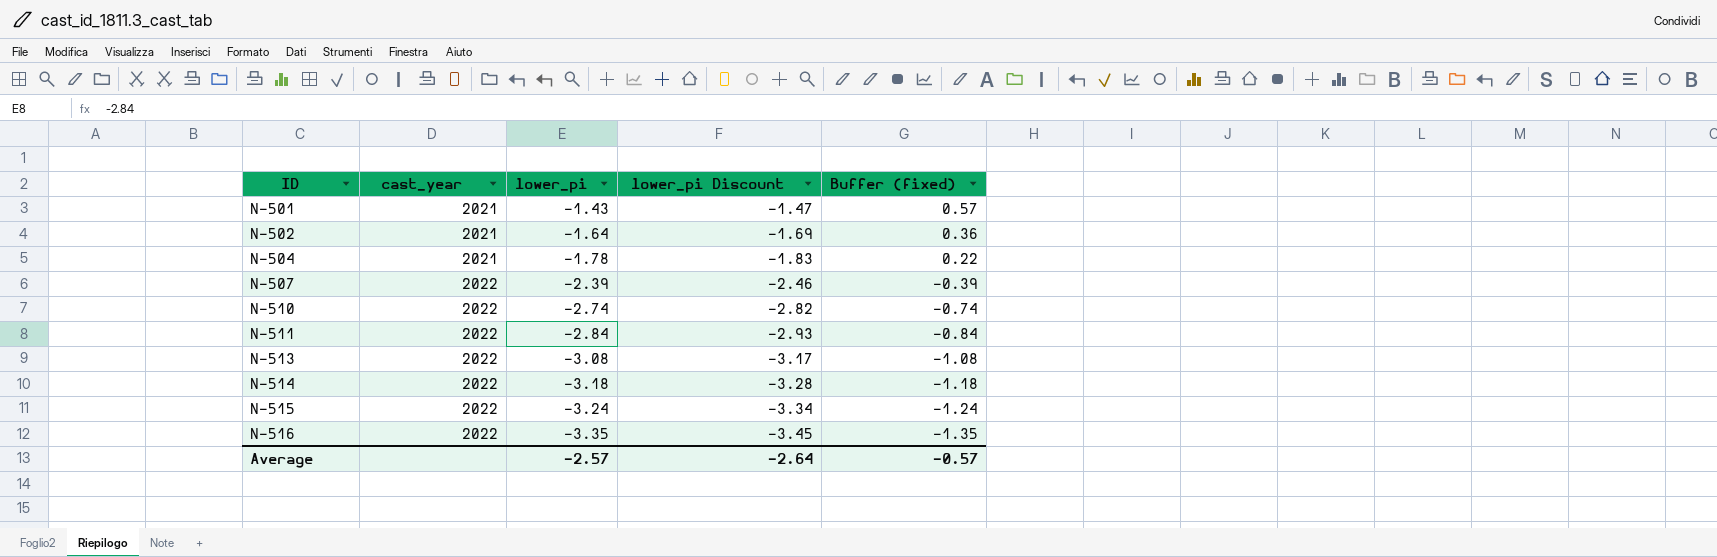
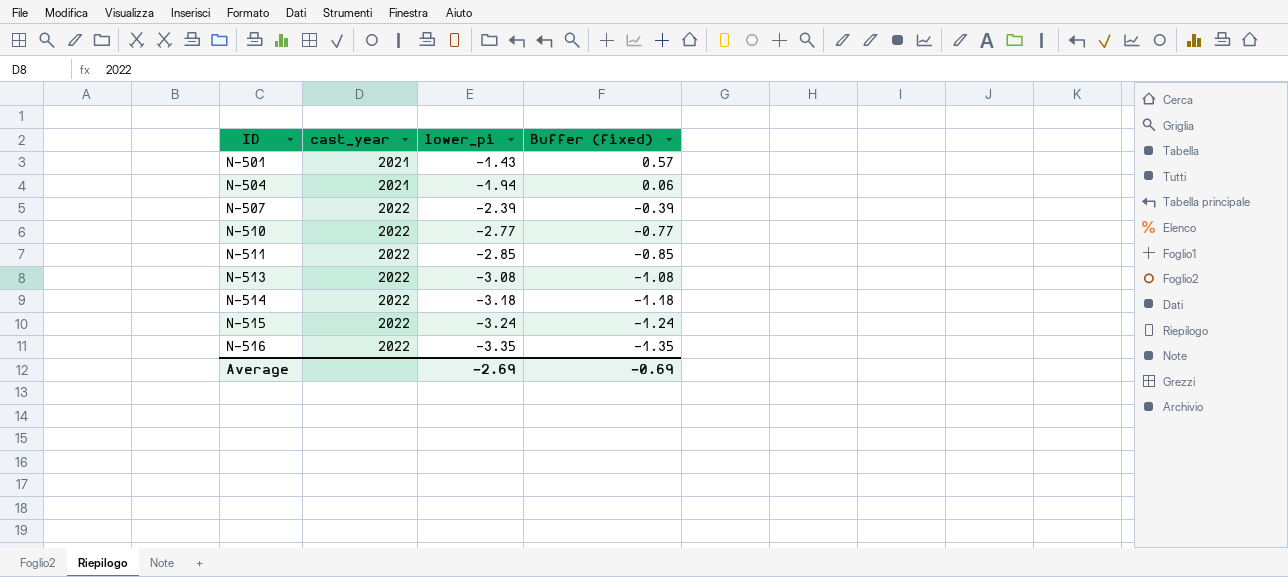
column lower_pi Discount | formula: [lower_pi] * 1.03 -> none
row N-502: 2021 | -1.64 | -1.69 | 0.36 -> none
N-504 | lower_pi: -1.78 -> -1.94
N-504 | Buffer (fixed): 0.22 -> 0.06
N-510 | lower_pi: -2.74 -> -2.77
N-510 | Buffer (fixed): -0.74 -> -0.77
N-511 | lower_pi: -2.84 -> -2.85
N-511 | Buffer (fixed): -0.84 -> -0.85
Average | lower_pi: -2.57 -> -2.69
Average | Buffer (fixed): -0.57 -> -0.69

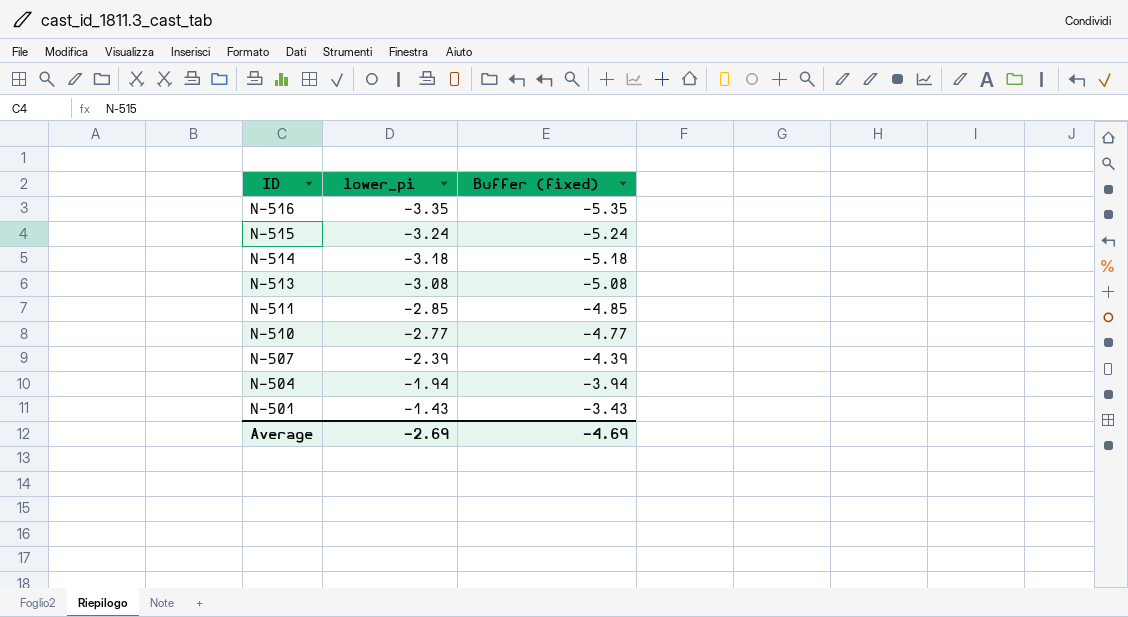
row order: ID ascending -> ID descending
column cast_year | position: 2 -> none
column Buffer (fixed) | formula: [lower_pi] + 2 -> [lower_pi] - 2
Average | Buffer (fixed): -0.69 -> -4.69

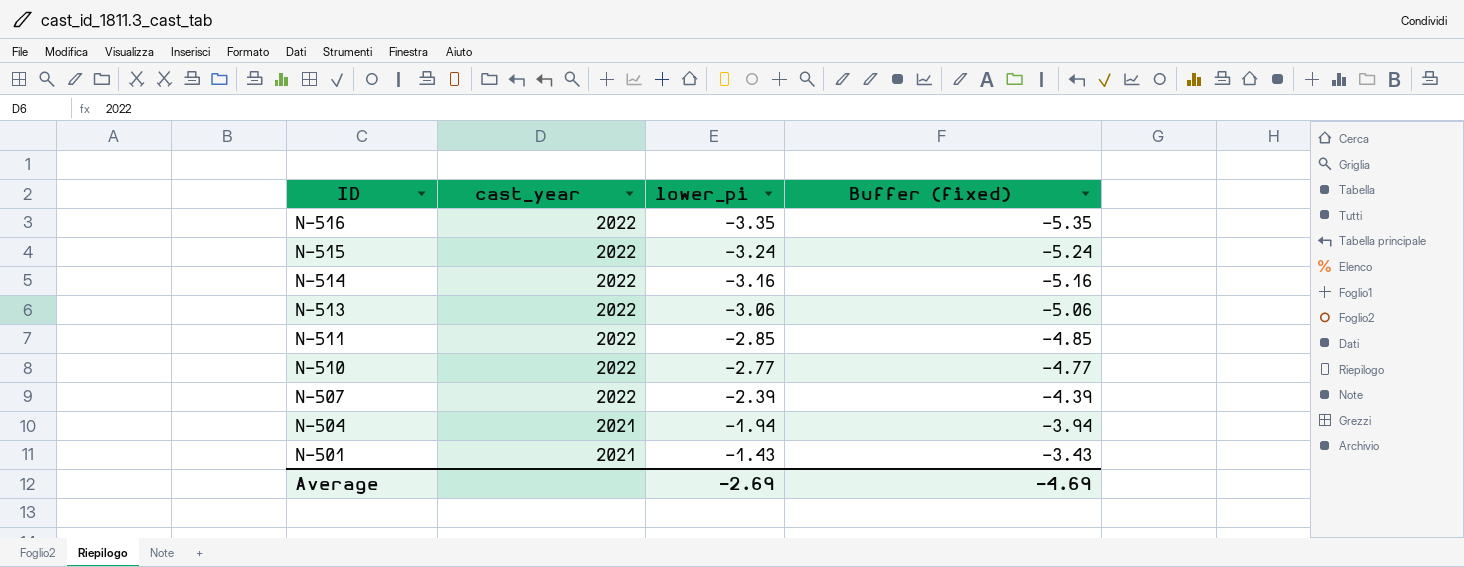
column cast_year | position: none -> 2
N-514 | lower_pi: -3.18 -> -3.16
N-514 | Buffer (fixed): -5.18 -> -5.16
N-513 | lower_pi: -3.08 -> -3.06
N-513 | Buffer (fixed): -5.08 -> -5.06

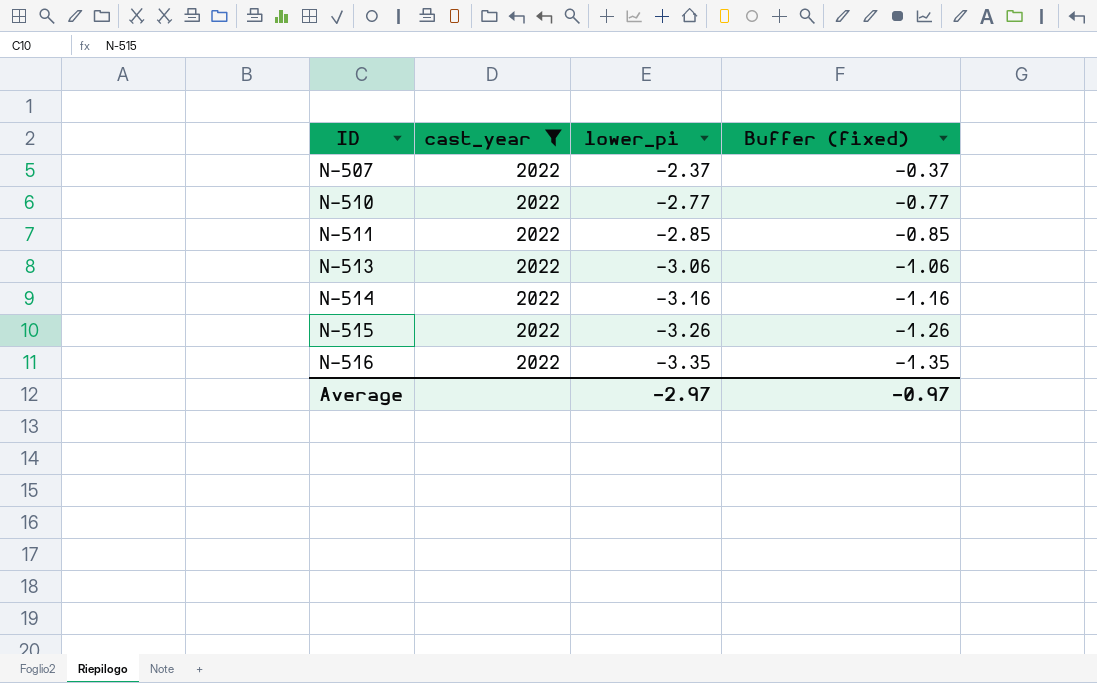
filter: none -> cast_year = 2022
row order: ID descending -> ID ascending
column Buffer (fixed) | formula: [lower_pi] - 2 -> [lower_pi] + 2
N-507 | lower_pi: -2.39 -> -2.37
N-515 | lower_pi: -3.24 -> -3.26
Average | lower_pi: -2.69 -> -2.97
Average | Buffer (fixed): -4.69 -> -0.97

